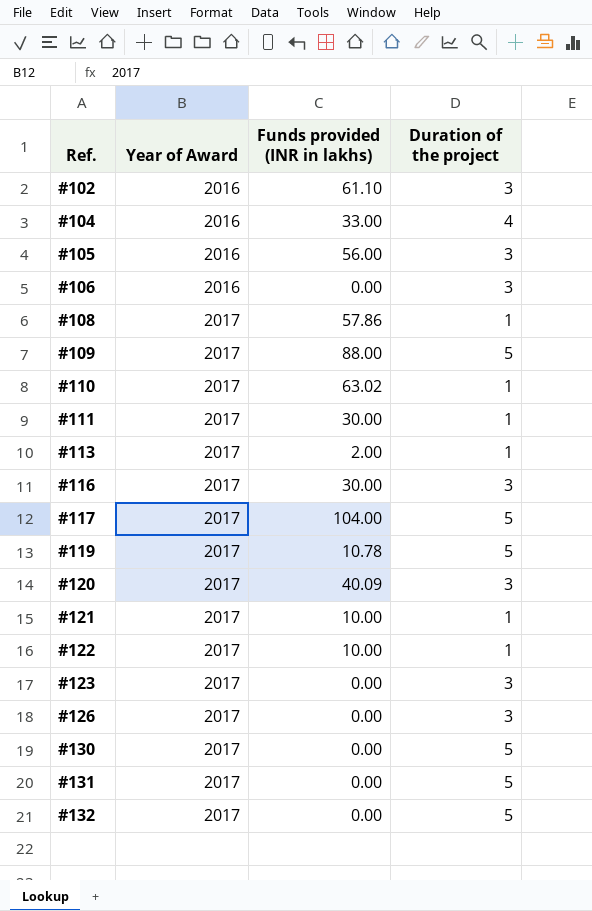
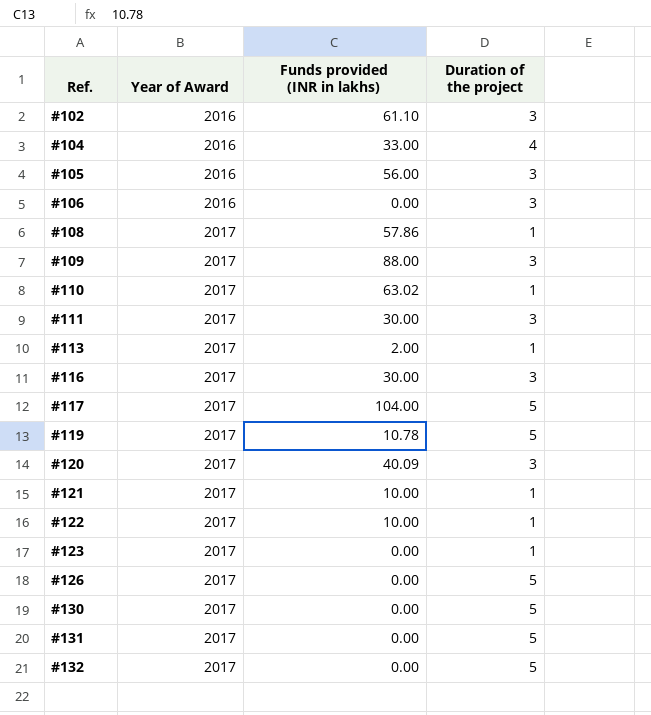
#109 | Duration of the project: 5 -> 3
#111 | Duration of the project: 1 -> 3
#123 | Duration of the project: 3 -> 1
#126 | Duration of the project: 3 -> 5

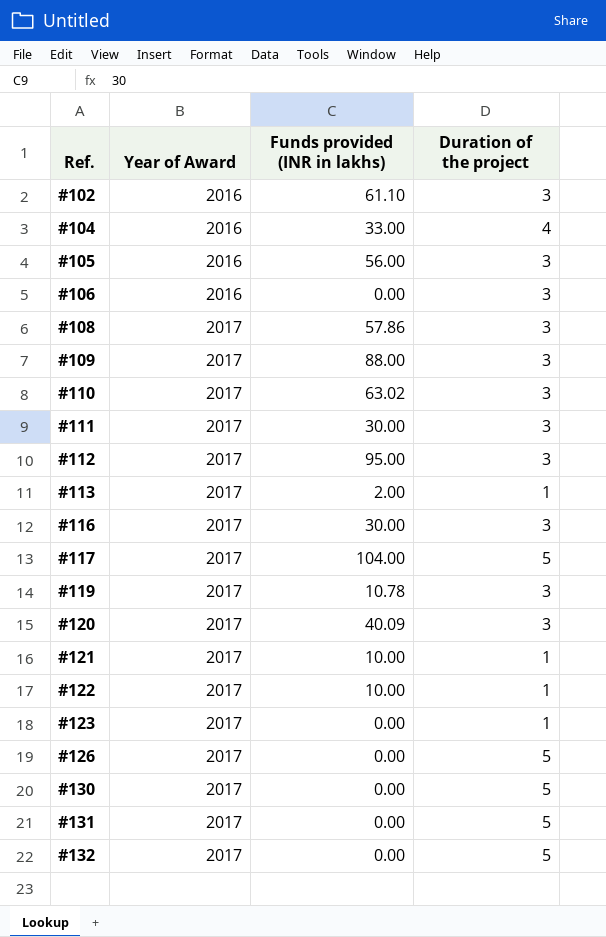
#108 | Duration of the project: 1 -> 3
#110 | Duration of the project: 1 -> 3
row #112: none -> 2017 | 95.00 | 3
#119 | Duration of the project: 5 -> 3

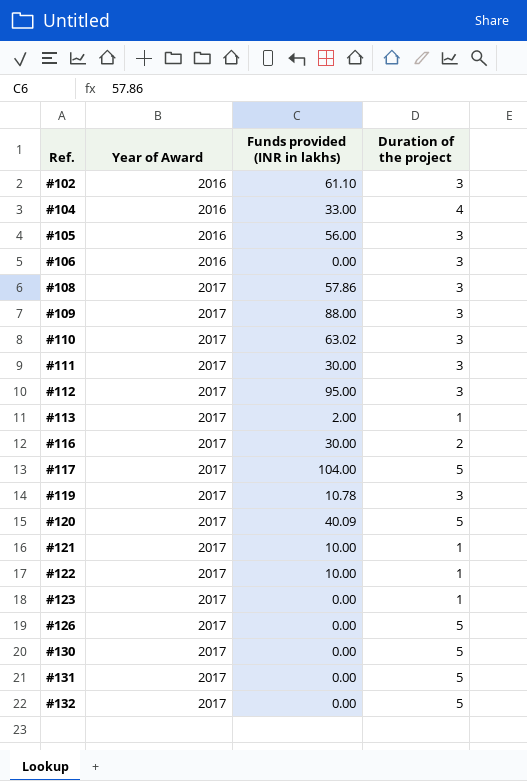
#116 | Duration of the project: 3 -> 2
#120 | Duration of the project: 3 -> 5

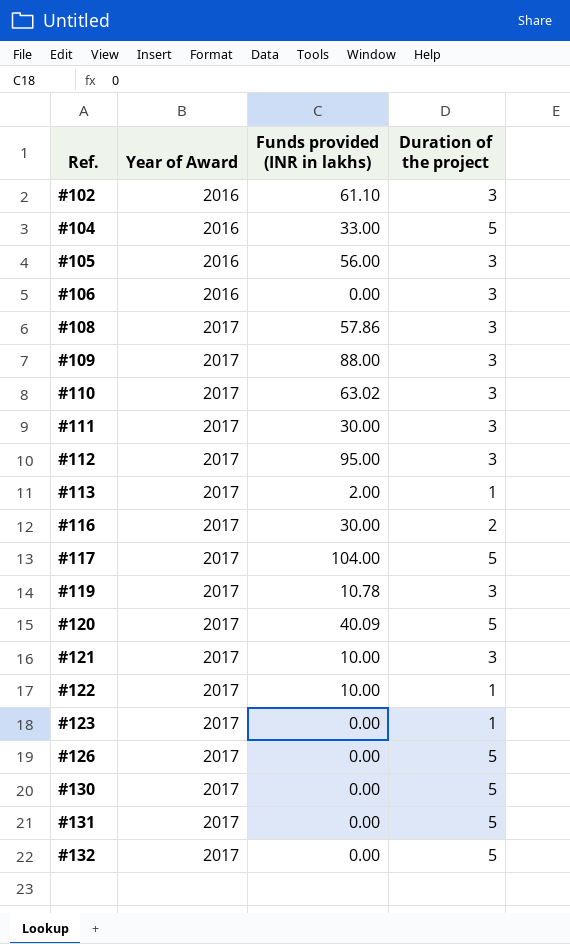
#104 | Duration of the project: 4 -> 5
#121 | Duration of the project: 1 -> 3

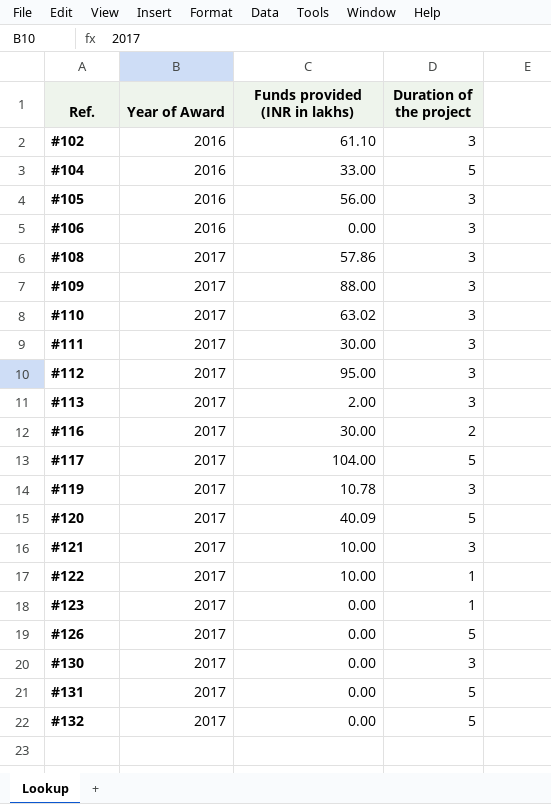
#113 | Duration of the project: 1 -> 3
#130 | Duration of the project: 5 -> 3

